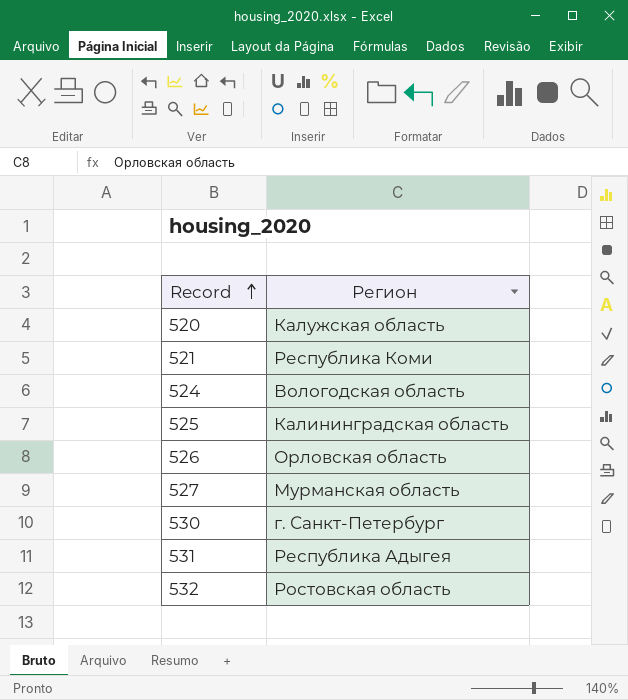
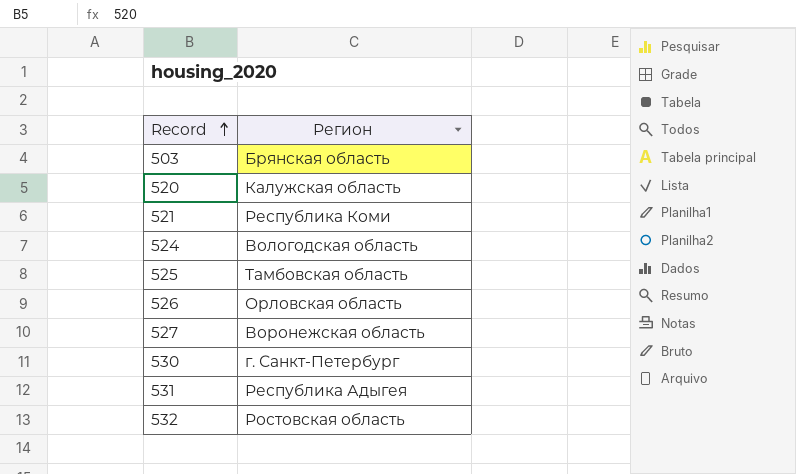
row 503: none -> Брянская область
525 | Регион: Калининградская область -> Тамбовская область
527 | Регион: Мурманская область -> Воронежская область

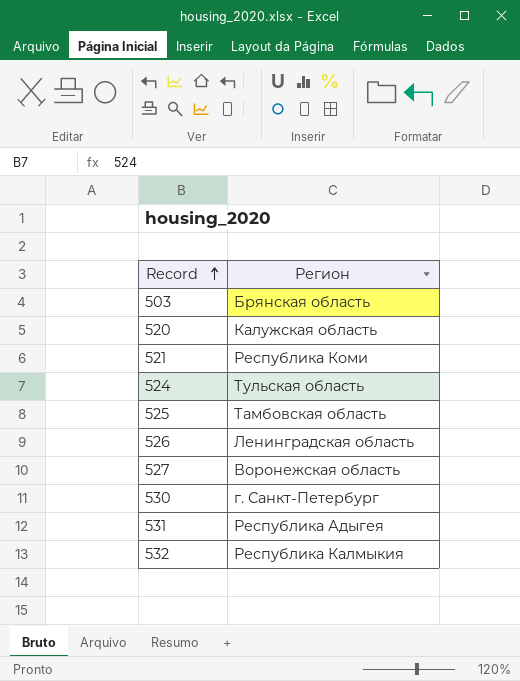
524 | Регион: Вологодская область -> Тульская область
526 | Регион: Орловская область -> Ленинградская область
532 | Регион: Ростовская область -> Республика Калмыкия

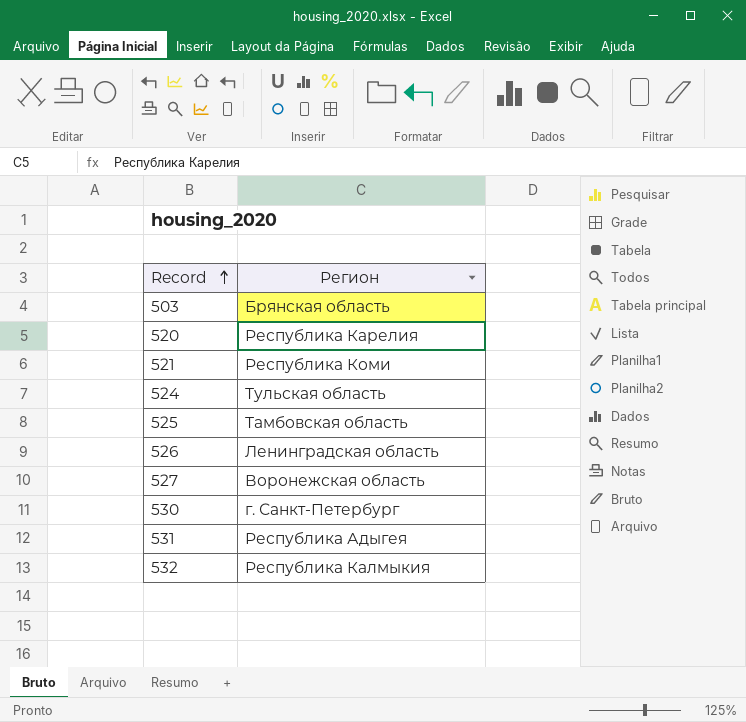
520 | Регион: Калужская область -> Республика Карелия

